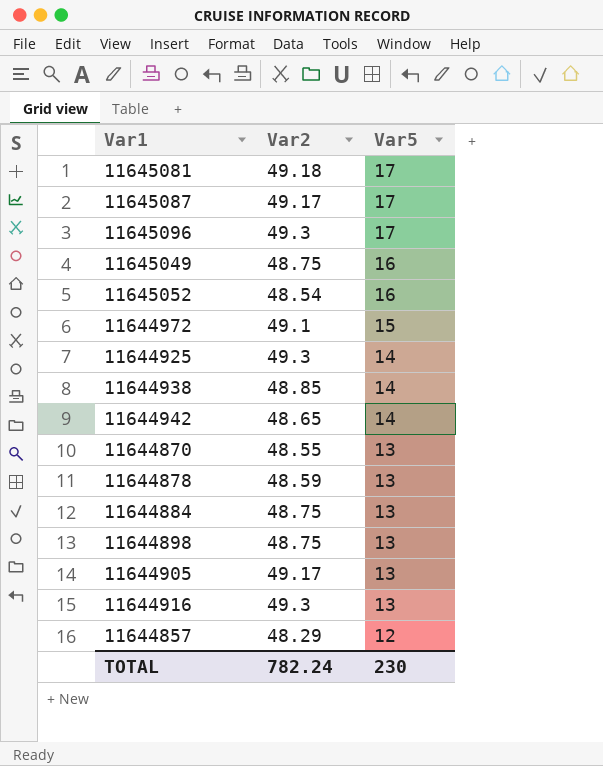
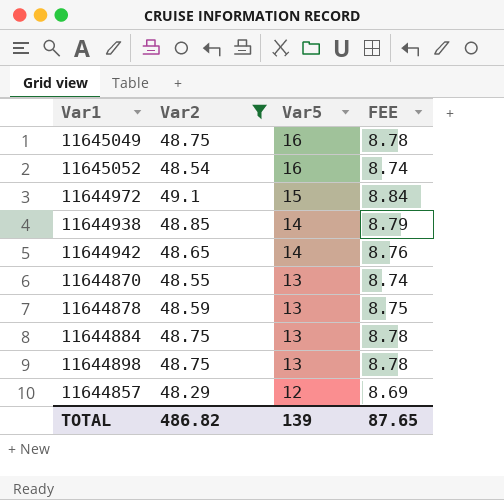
filter: none -> Var2 <= 49.1
column FEE | formula: none -> [Var2] * 0.18
TOTAL | Var2: 782.24 -> 486.82
TOTAL | Var5: 230 -> 139

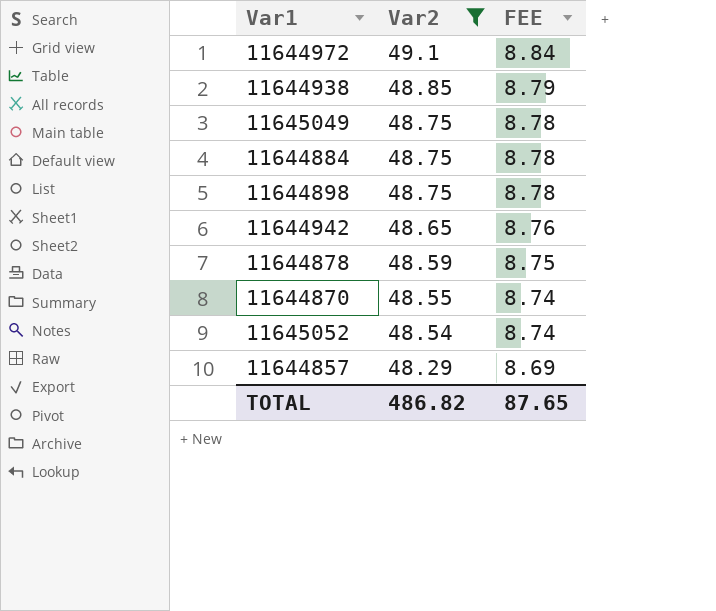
row order: Var5 descending -> Var2 descending
column Var5 | position: 3 -> none

